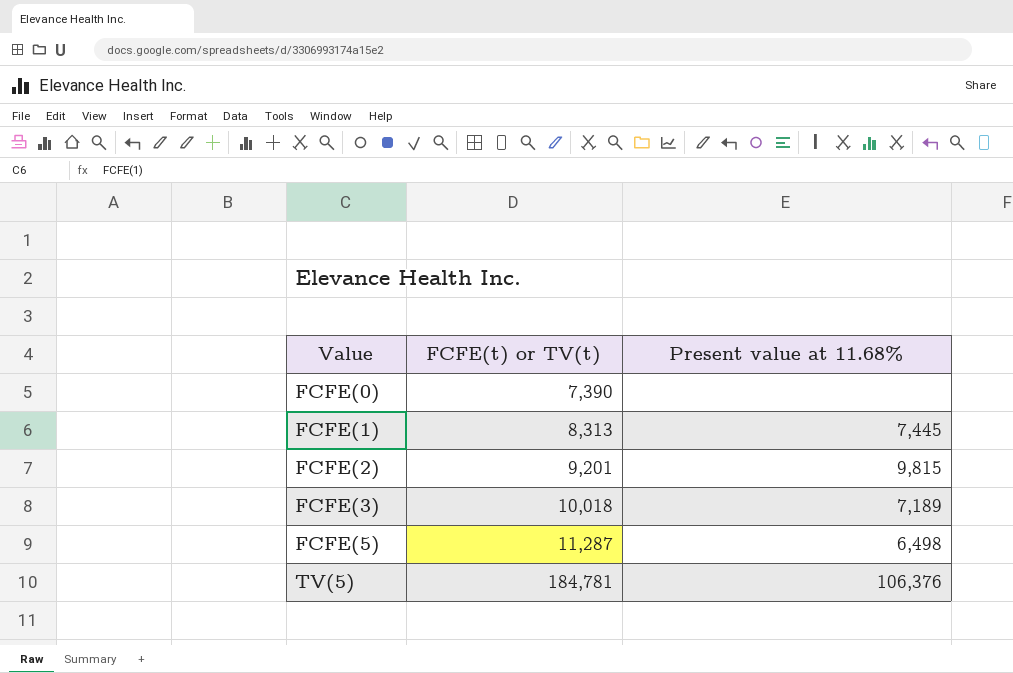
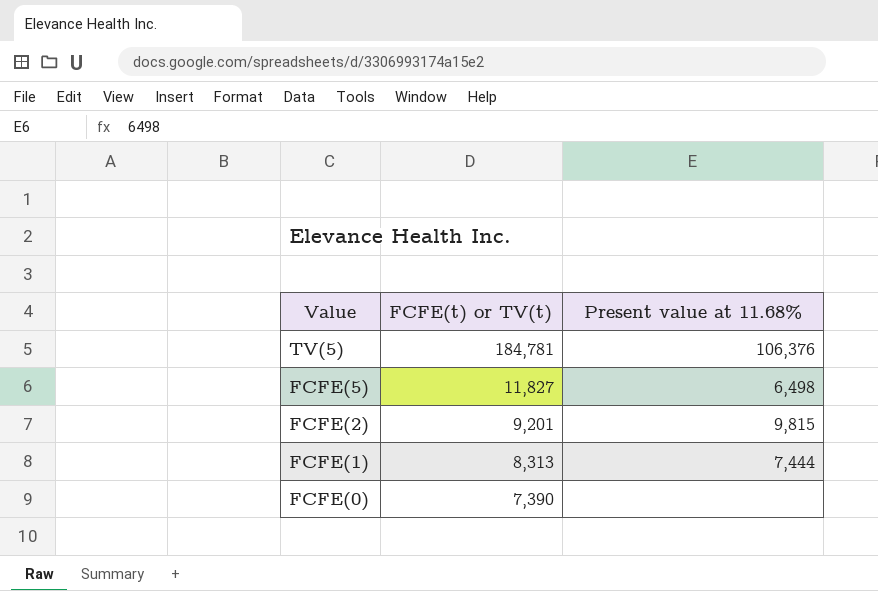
row order: Value ascending -> Value descending
row FCFE(3): 10,018 | 7,189 -> none
FCFE(5) | FCFE(t) or TV(t): 11,287 -> 11,827
FCFE(1) | Present value at 11.68%: 7,445 -> 7,444

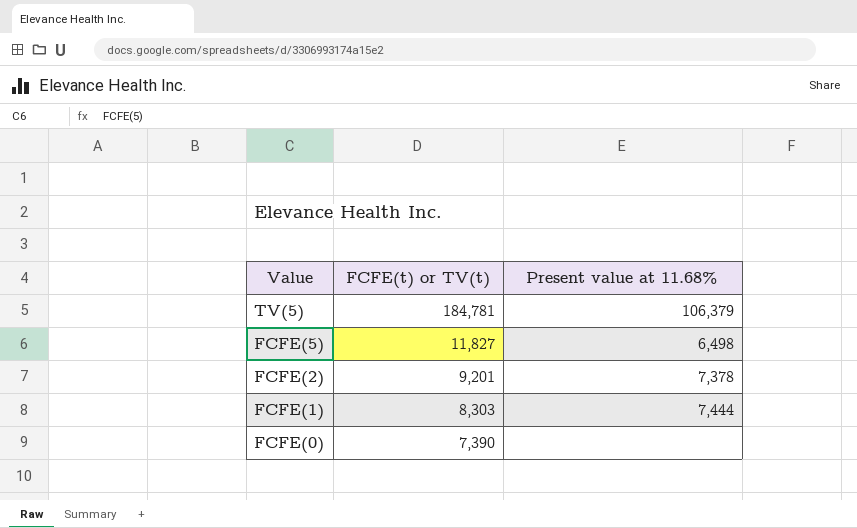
TV(5) | Present value at 11.68%: 106,376 -> 106,379
FCFE(2) | Present value at 11.68%: 9,815 -> 7,378
FCFE(1) | FCFE(t) or TV(t): 8,313 -> 8,303

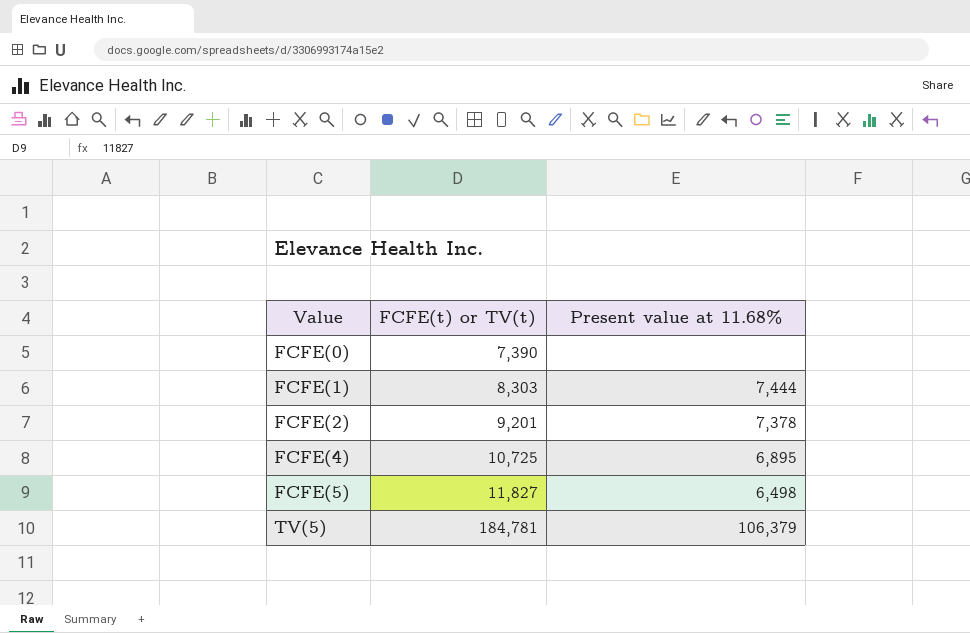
row order: Value descending -> Value ascending
row FCFE(4): none -> 10,725 | 6,895

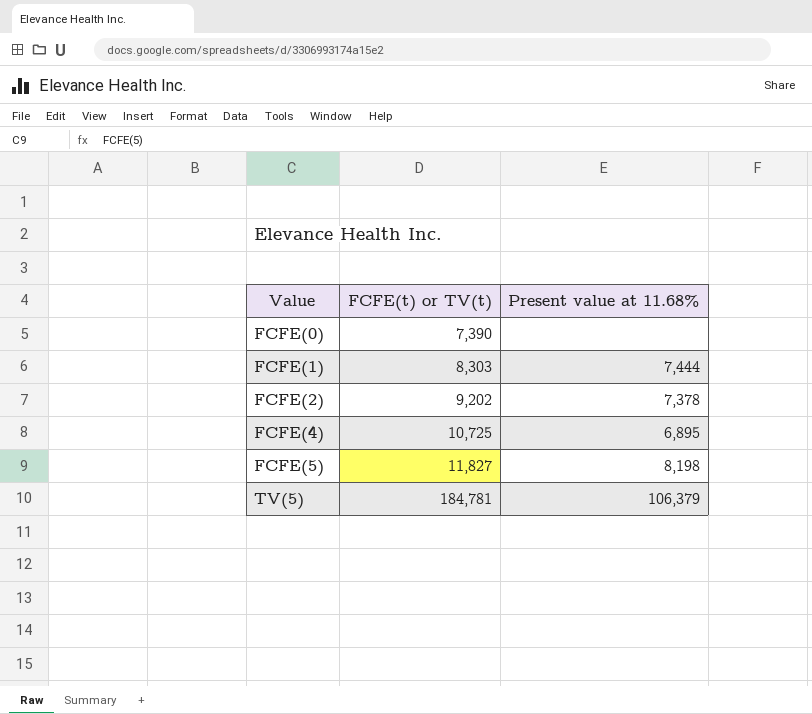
FCFE(2) | FCFE(t) or TV(t): 9,201 -> 9,202
FCFE(5) | Present value at 11.68%: 6,498 -> 8,198

